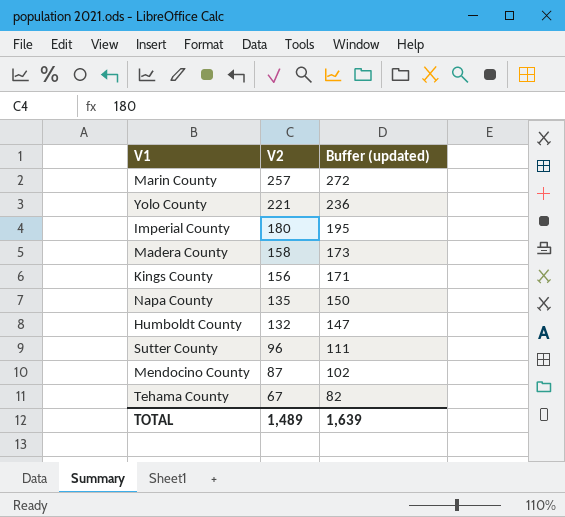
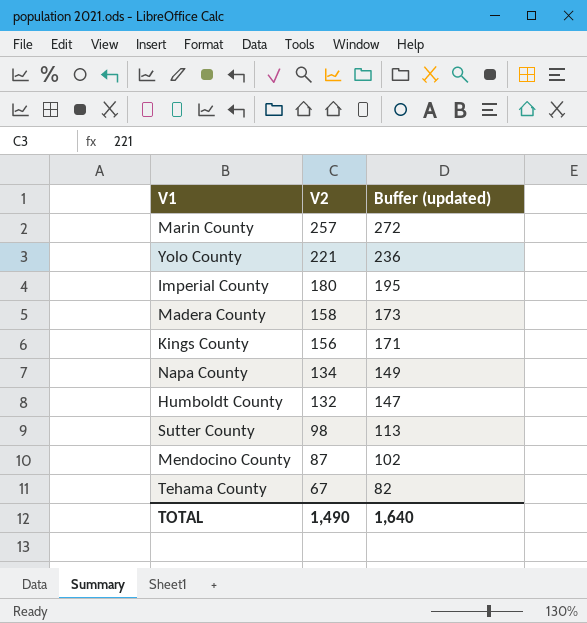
Napa County | V2: 135 -> 134
Napa County | Buffer (updated): 150 -> 149
Sutter County | V2: 96 -> 98
Sutter County | Buffer (updated): 111 -> 113
TOTAL | V2: 1,489 -> 1,490
TOTAL | Buffer (updated): 1,639 -> 1,640

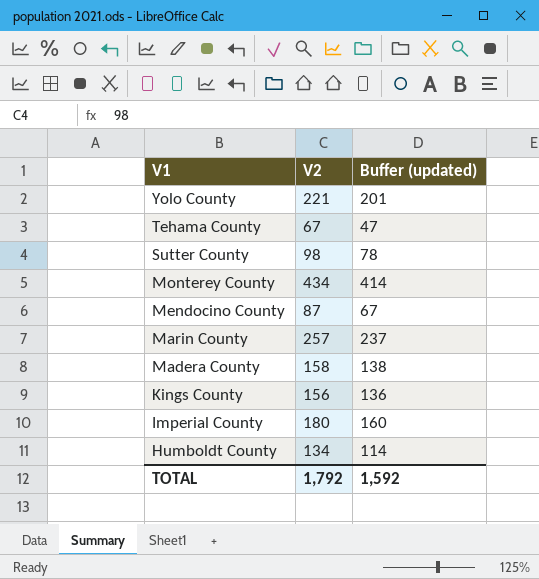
row order: V2 descending -> V1 descending
column Buffer (updated) | formula: [V2] + 15 -> [V2] - 20
row Napa County: 134 | 149 -> none
row Monterey County: none -> 434 | 414
Humboldt County | V2: 132 -> 134
TOTAL | V2: 1,490 -> 1,792
TOTAL | Buffer (updated): 1,640 -> 1,592

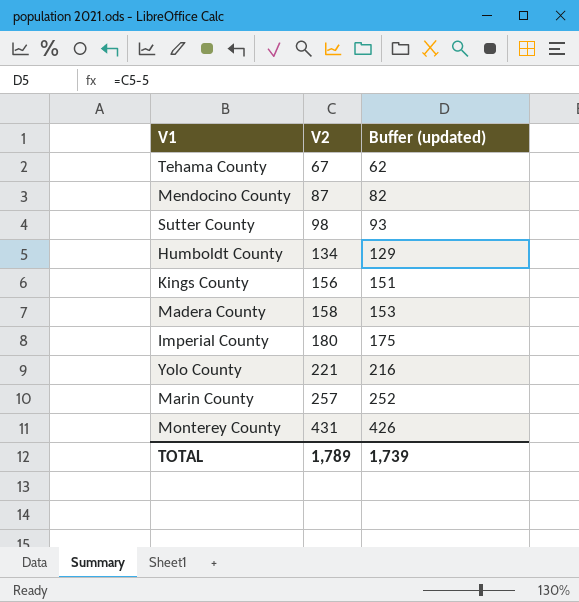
row order: V1 descending -> V2 ascending
column Buffer (updated) | formula: [V2] - 20 -> [V2] - 5
Monterey County | V2: 434 -> 431
TOTAL | V2: 1,792 -> 1,789
TOTAL | Buffer (updated): 1,592 -> 1,739

